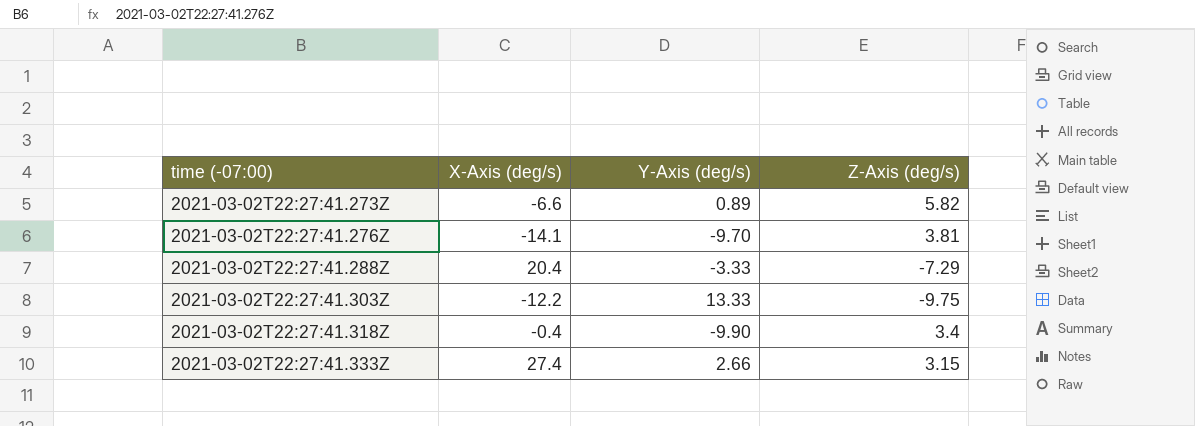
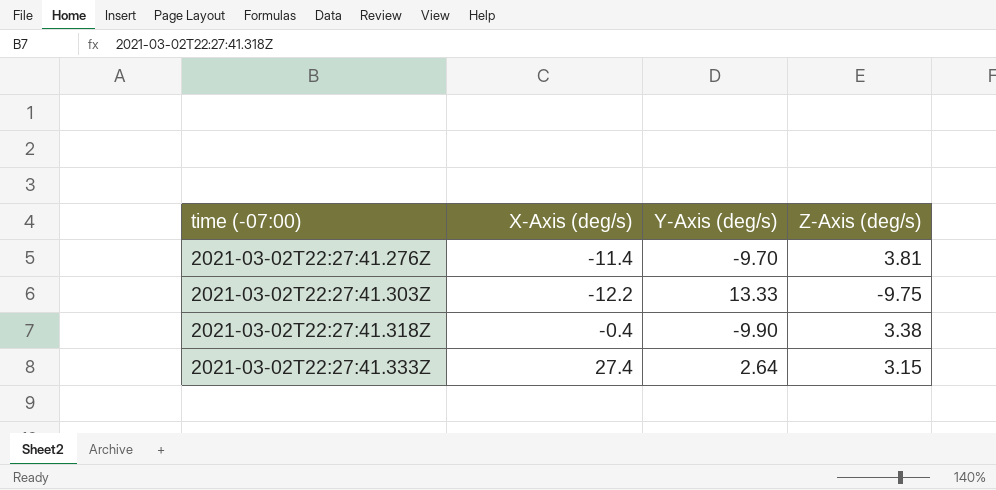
row 2021-03-02T22:27:41.273Z: -6.6 | 0.89 | 5.82 -> none
row 2021-03-02T22:27:41.288Z: 20.4 | -3.33 | -7.29 -> none
2021-03-02T22:27:41.276Z | X-Axis (deg/s): -14.1 -> -11.4
2021-03-02T22:27:41.318Z | Z-Axis (deg/s): 3.4 -> 3.38
2021-03-02T22:27:41.333Z | Y-Axis (deg/s): 2.66 -> 2.64

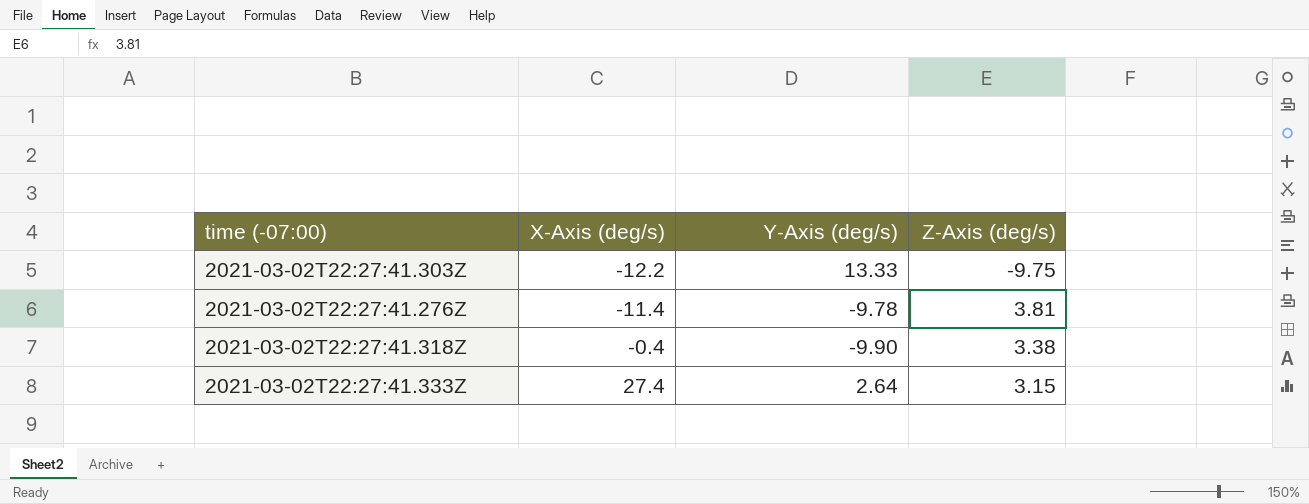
row order: time (-07:00) ascending -> X-Axis (deg/s) ascending
2021-03-02T22:27:41.276Z | Y-Axis (deg/s): -9.70 -> -9.78

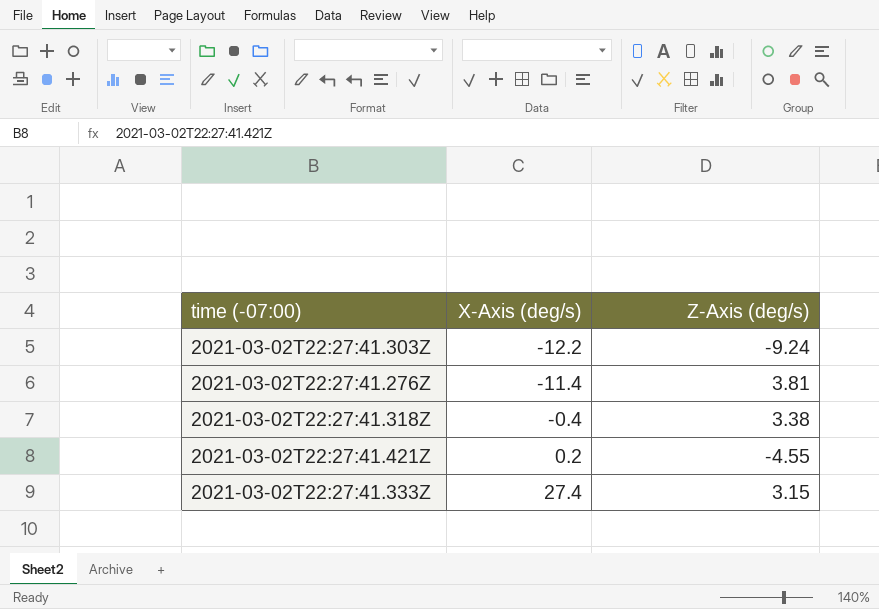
column Y-Axis (deg/s) | position: 3 -> none
2021-03-02T22:27:41.303Z | Z-Axis (deg/s): -9.75 -> -9.24
row 2021-03-02T22:27:41.421Z: none -> 0.2 | -4.55

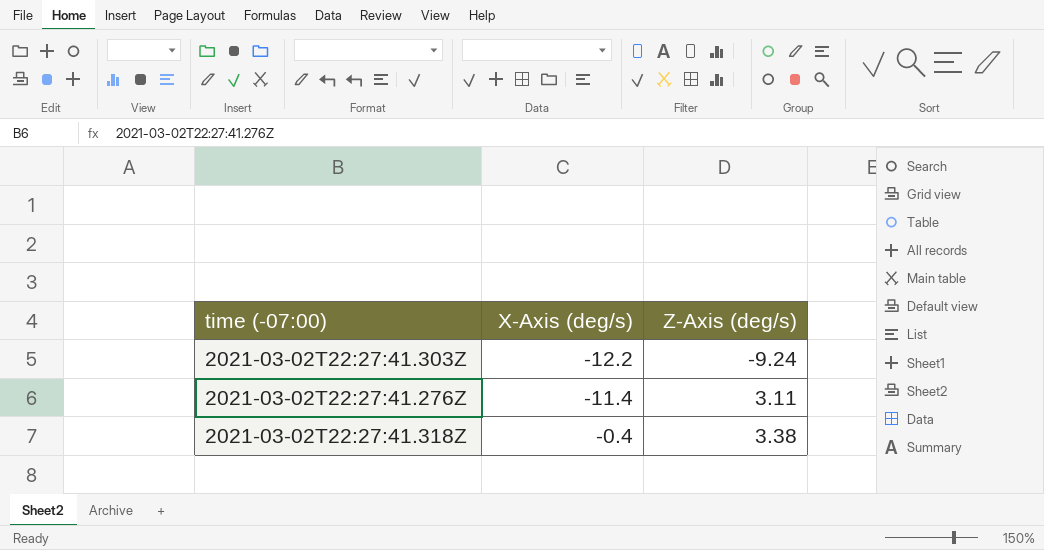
row 2021-03-02T22:27:41.421Z: 0.2 | -4.55 -> none
row 2021-03-02T22:27:41.333Z: 27.4 | 3.15 -> none
2021-03-02T22:27:41.276Z | Z-Axis (deg/s): 3.81 -> 3.11

